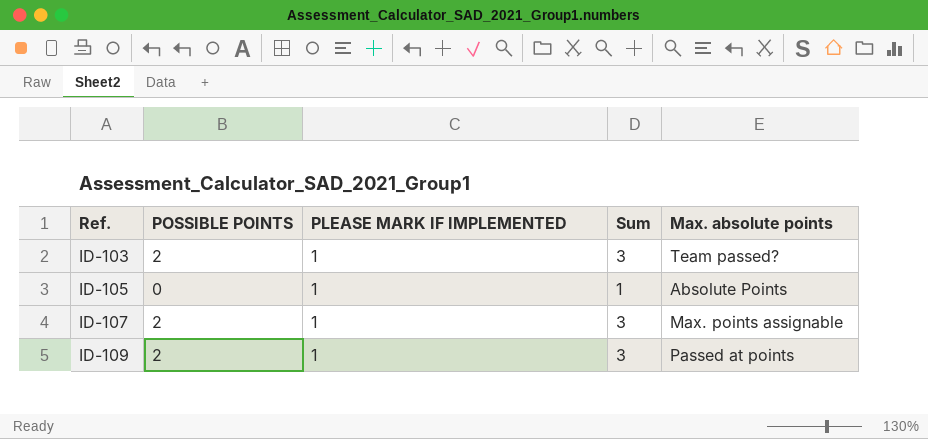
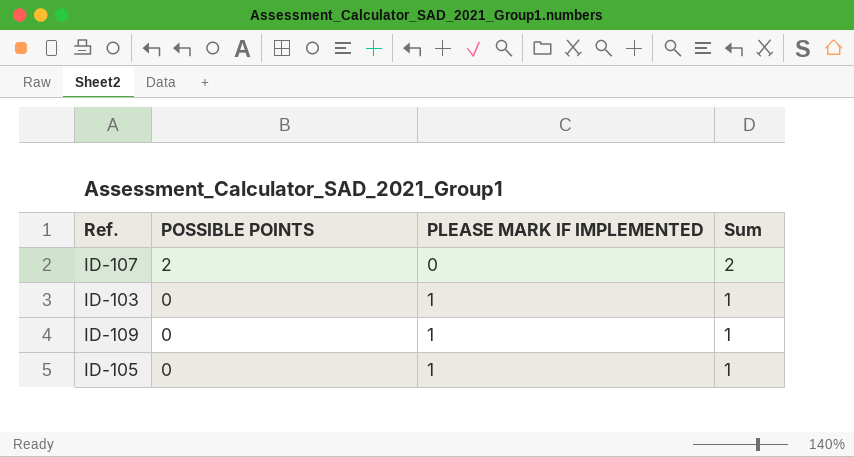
row order: Ref. ascending -> POSSIBLE POINTS descending
column Max. absolute points | position: 5 -> none
ID-107 | PLEASE MARK IF IMPLEMENTED: 1 -> 0
ID-107 | Sum: 3 -> 2
ID-103 | POSSIBLE POINTS: 2 -> 0
ID-103 | Sum: 3 -> 1
ID-109 | POSSIBLE POINTS: 2 -> 0
ID-109 | Sum: 3 -> 1

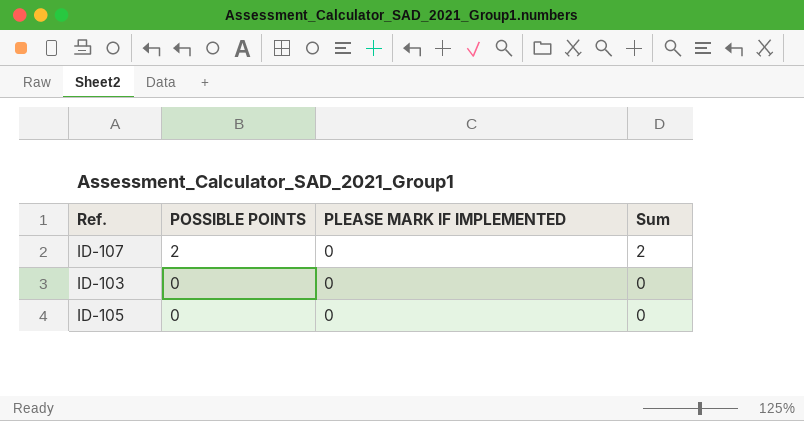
row ID-109: 0 | 1 | 1 -> none
ID-103 | PLEASE MARK IF IMPLEMENTED: 1 -> 0
ID-103 | Sum: 1 -> 0
ID-105 | PLEASE MARK IF IMPLEMENTED: 1 -> 0
ID-105 | Sum: 1 -> 0

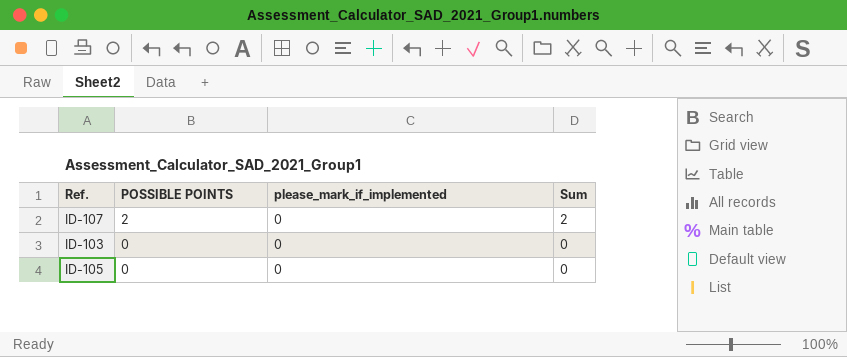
column name: PLEASE MARK IF IMPLEMENTED -> please_mark_if_implemented

